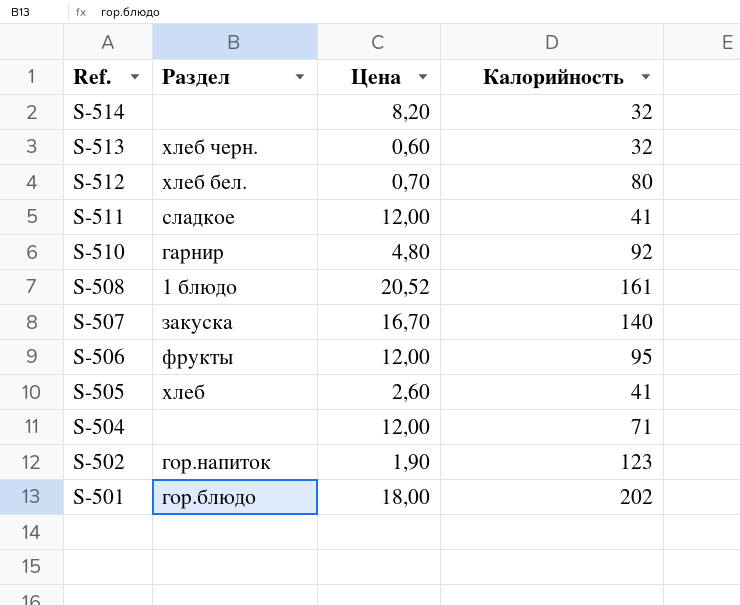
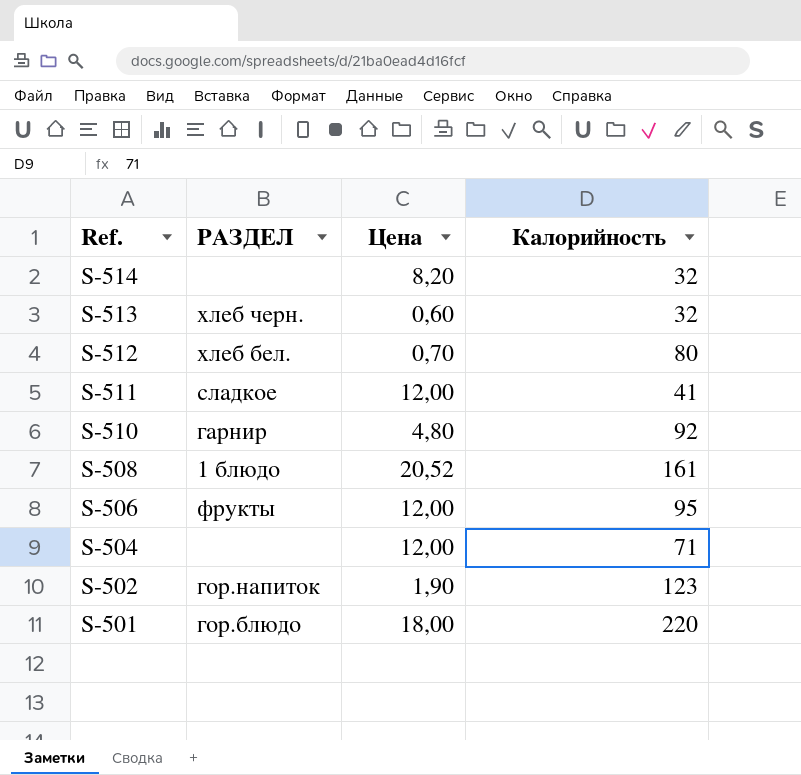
column name: Раздел -> РАЗДЕЛ
row S-507: закуска | 16,70 | 140 -> none
row S-505: хлеб | 2,60 | 41 -> none
S-501 | Калорийность: 202 -> 220

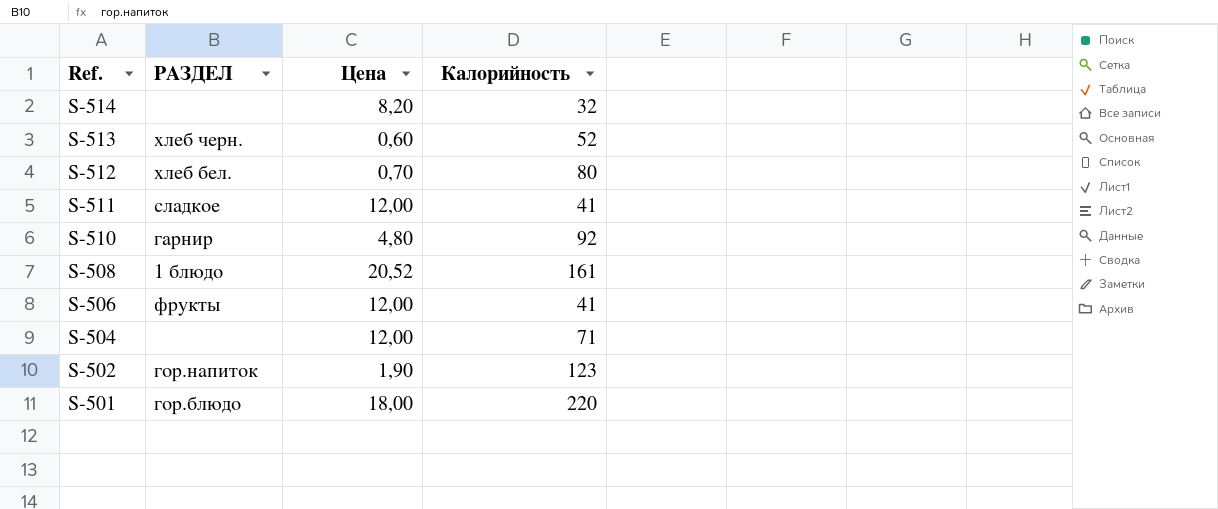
S-513 | Калорийность: 32 -> 52
S-506 | Калорийность: 95 -> 41

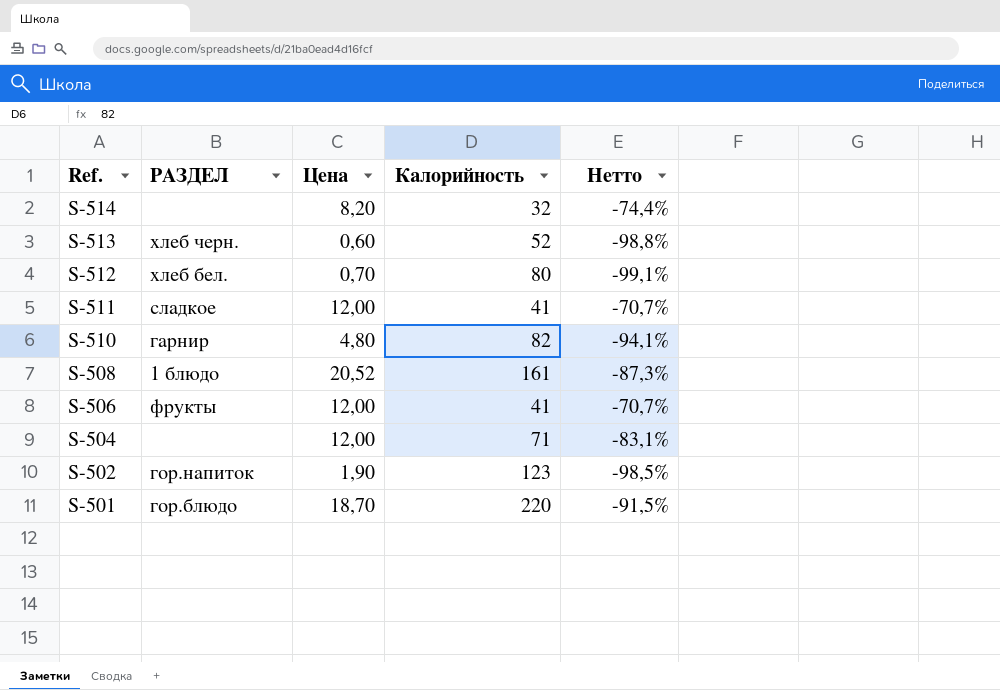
column Нетто | formula: none -> ([Цена] - [Калорийность]) / [Калорийность]
S-510 | Калорийность: 92 -> 82
S-501 | Цена: 18,00 -> 18,70

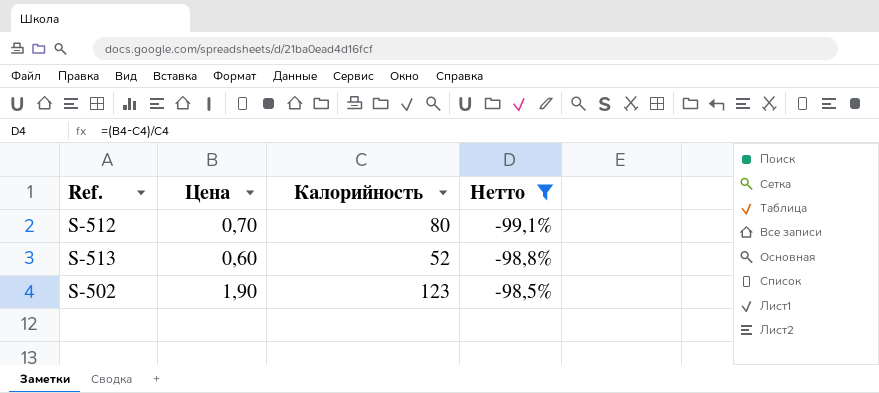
filter: none -> Нетто <= -98,5%
row order: Ref. descending -> Нетто ascending
column РАЗДЕЛ | position: 2 -> none

